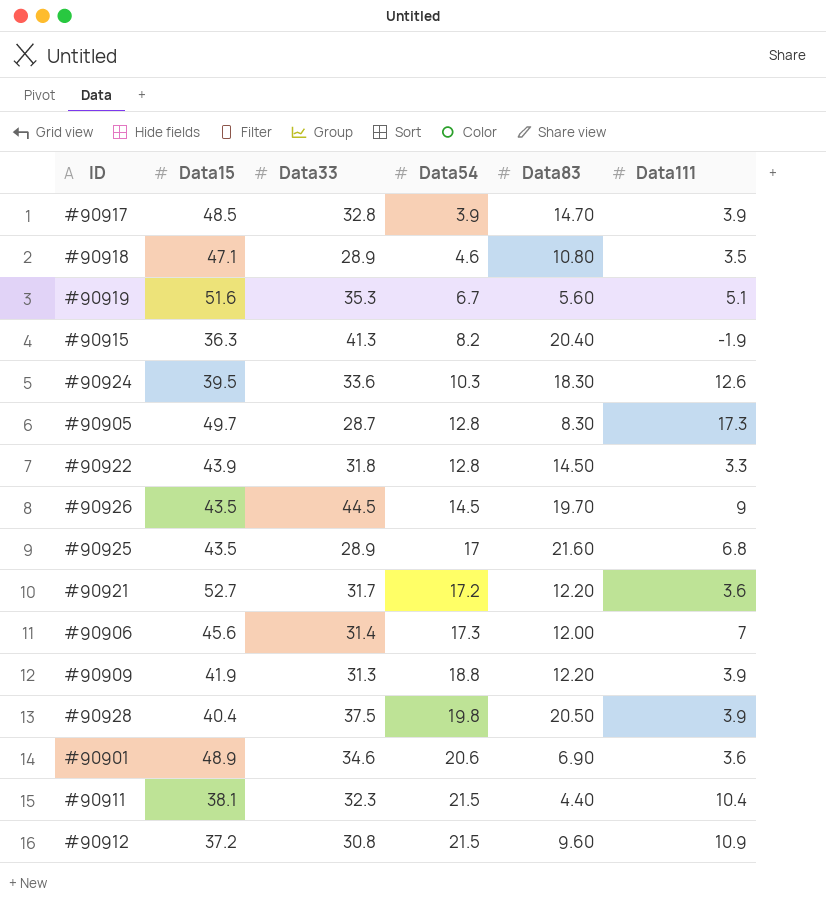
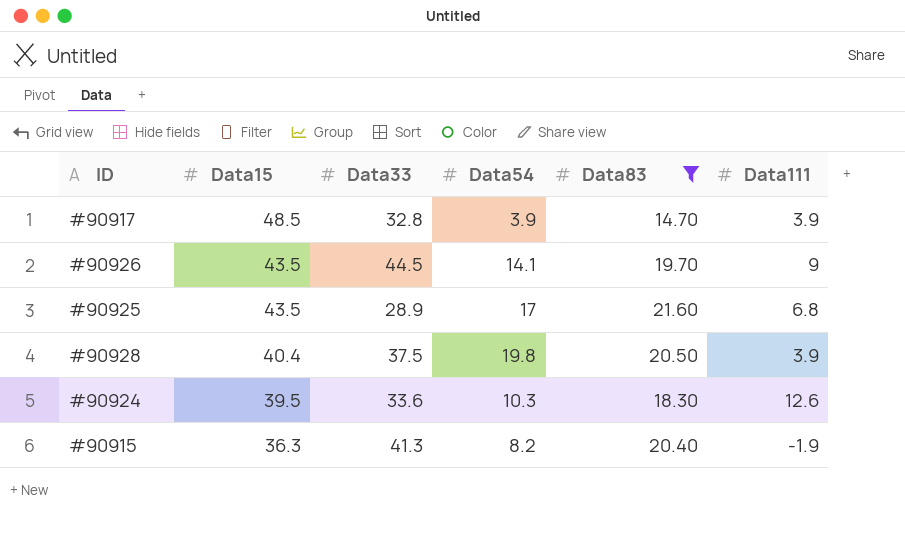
filter: none -> Data83 >= 14.70
row order: Data54 ascending -> Data15 descending
#90926 | Data54: 14.5 -> 14.1

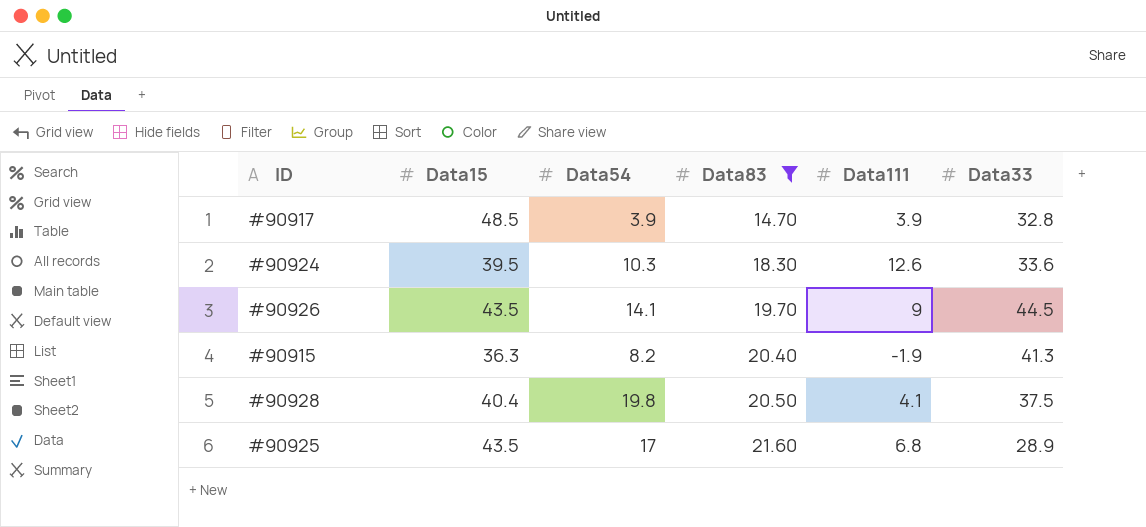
row order: Data15 descending -> Data83 ascending
column Data33 | position: 3 -> 6
#90928 | Data111: 3.9 -> 4.1

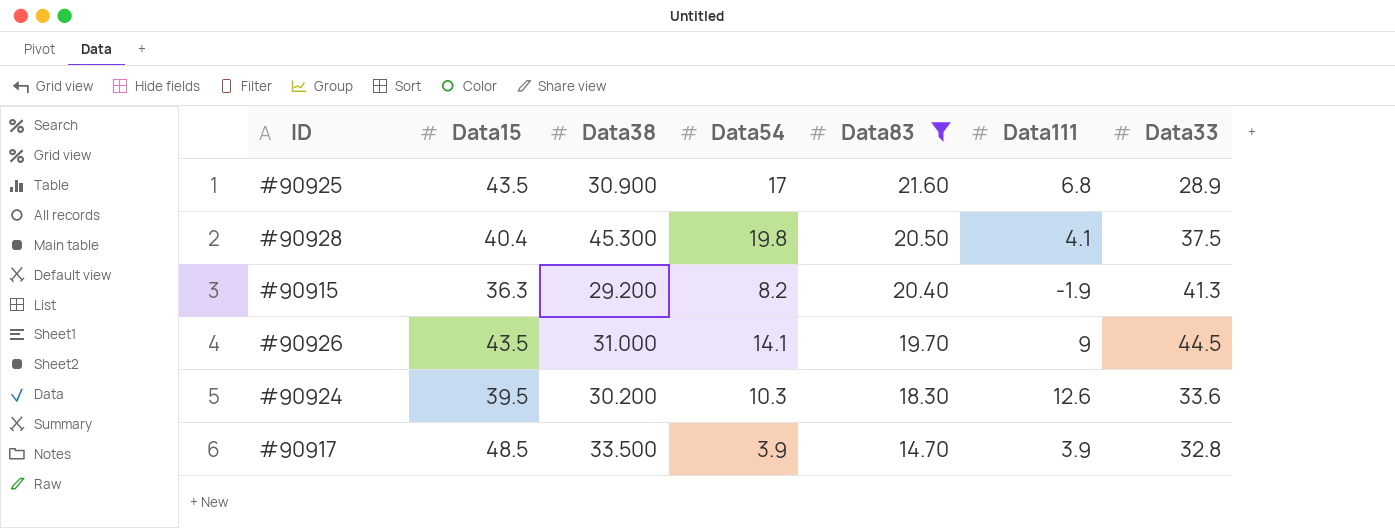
row order: Data83 ascending -> Data83 descending
column Data38 | position: none -> 3

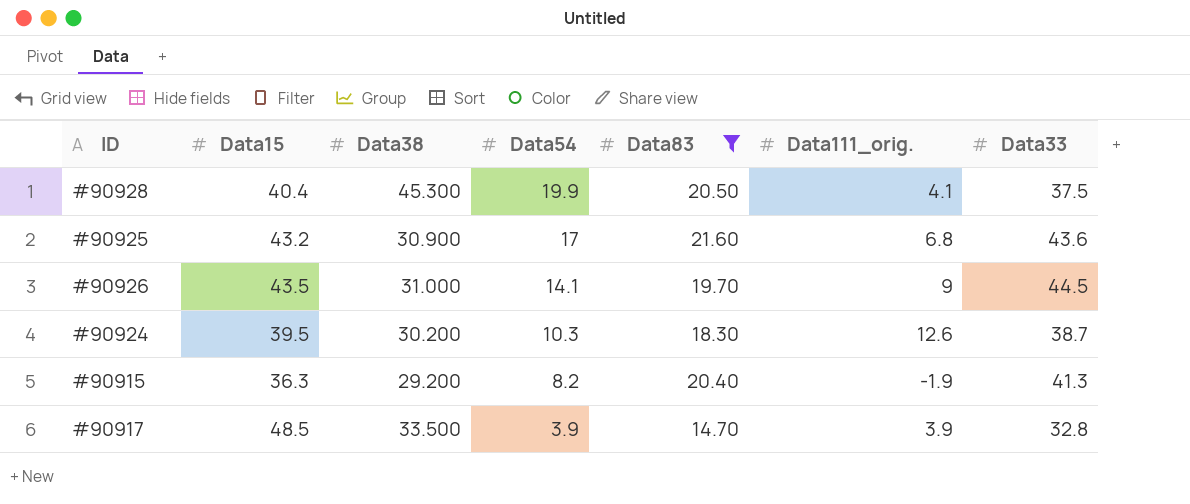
row order: Data83 descending -> Data54 descending
column name: Data111 -> Data111_orig.
#90928 | Data54: 19.8 -> 19.9
#90925 | Data15: 43.5 -> 43.2
#90925 | Data33: 28.9 -> 43.6
#90924 | Data33: 33.6 -> 38.7

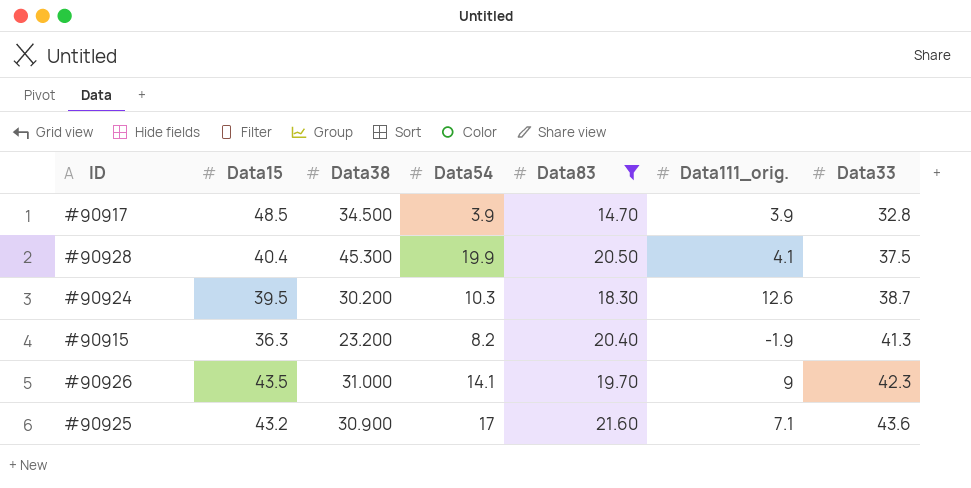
row order: Data54 descending -> Data33 ascending
#90917 | Data38: 33.500 -> 34.500
#90915 | Data38: 29.200 -> 23.200
#90926 | Data33: 44.5 -> 42.3
#90925 | Data111_orig.: 6.8 -> 7.1

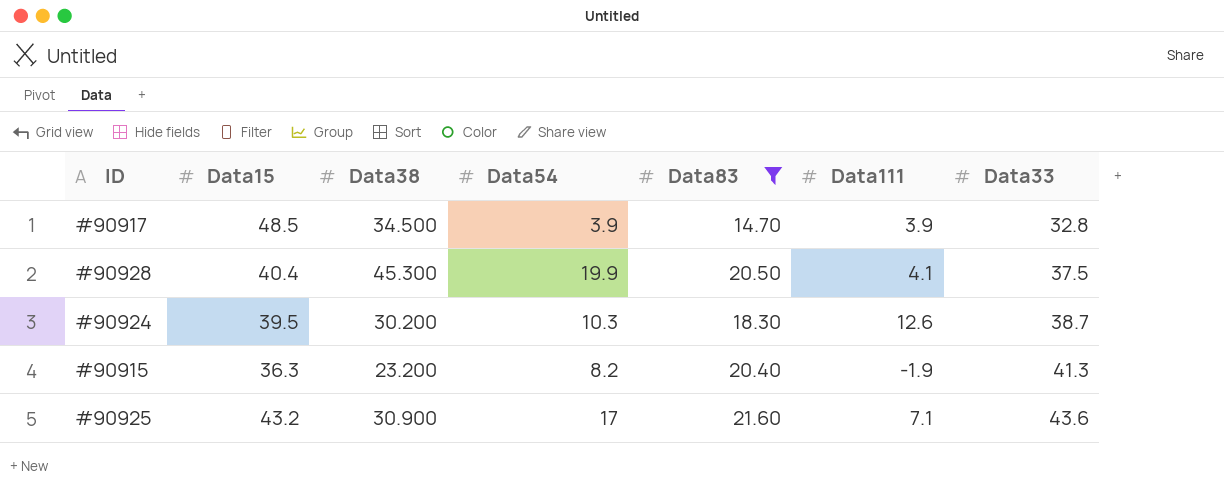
column name: Data111_orig. -> Data111
row #90926: 43.5 | 31.000 | 14.1 | 19.70 | 9 | 42.3 -> none

